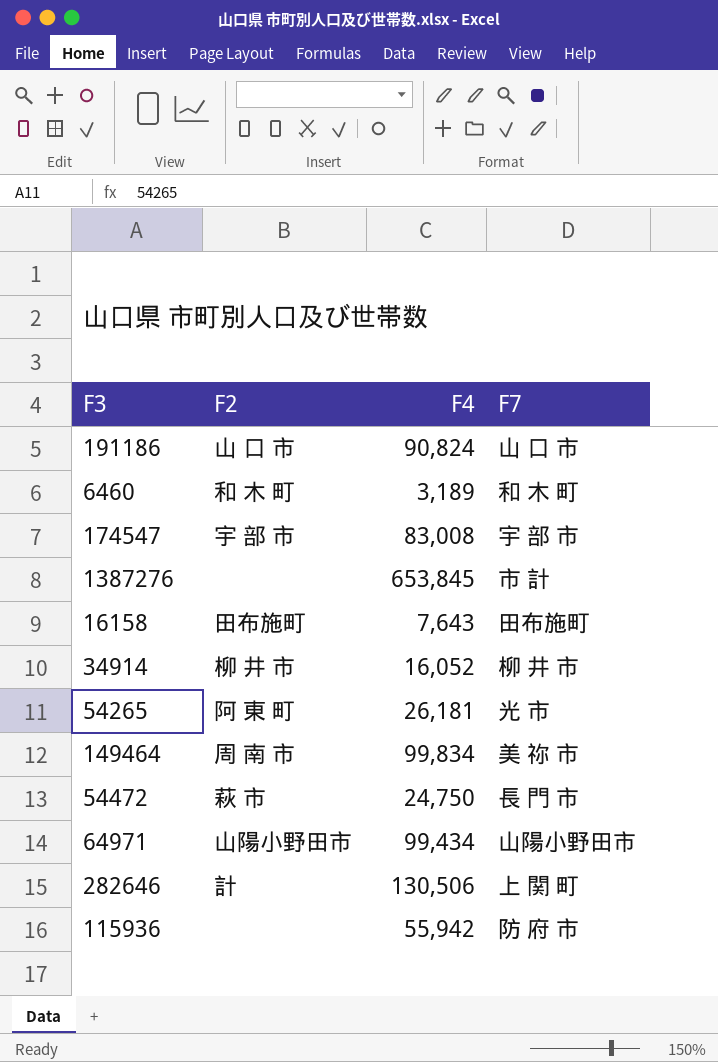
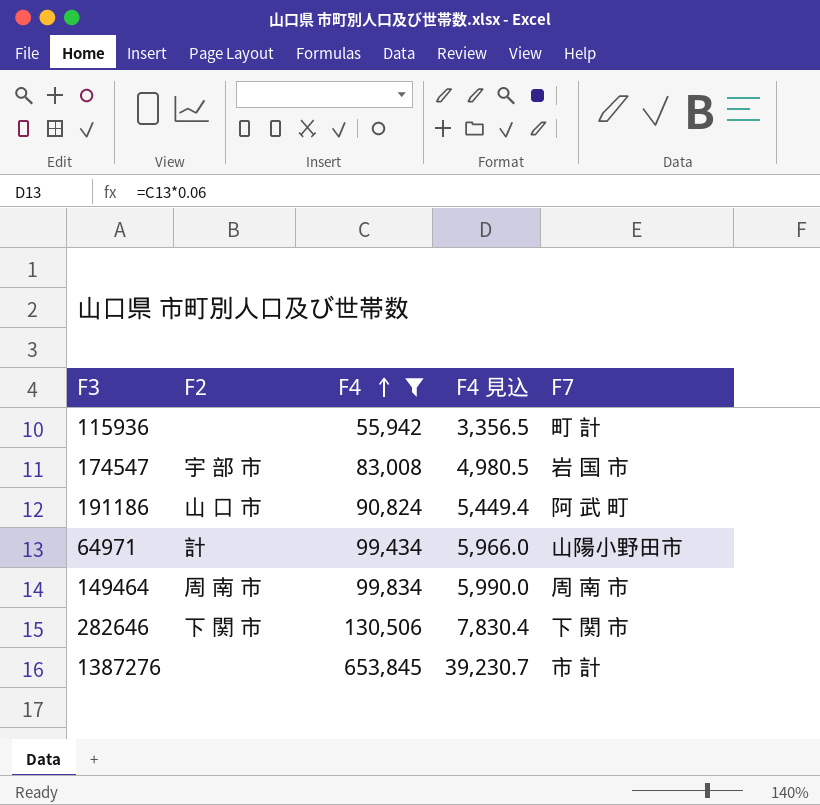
filter: none -> F4 >= 55,942
row order: none -> F4 ascending
column F4 見込 | formula: none -> [F4] * 0.06
115936 | F7: 防 府 市 -> 町 計
174547 | F7: 宇 部 市 -> 岩 国 市
191186 | F7: 山 口 市 -> 阿 武 町
64971 | F2: 山陽小野田市 -> 計
149464 | F7: 美 祢 市 -> 周 南 市
282646 | F2: 計 -> 下 関 市
282646 | F7: 上 関 町 -> 下 関 市

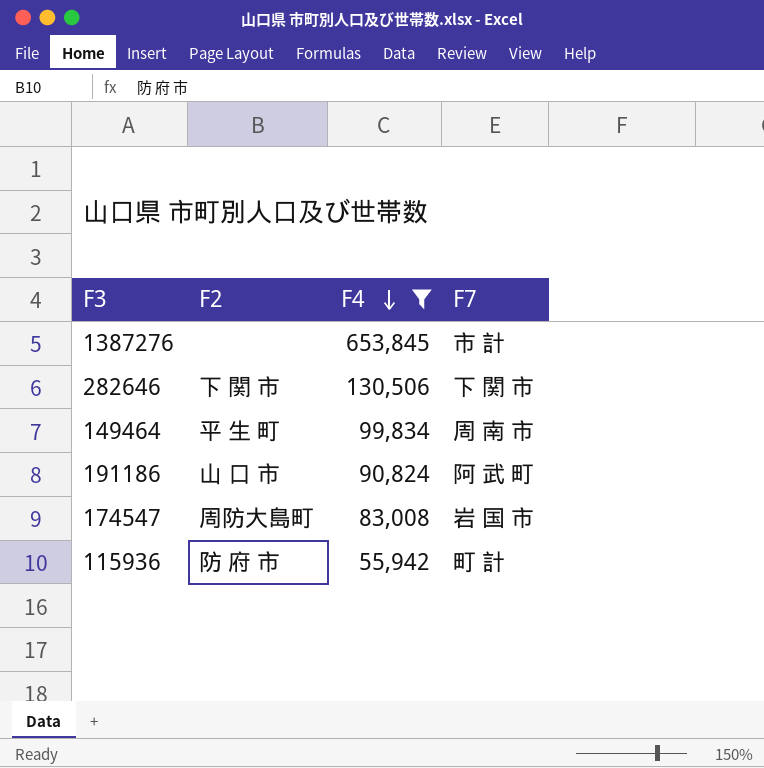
row order: F4 ascending -> F4 descending
column F4 見込 | formula: [F4] * 0.06 -> none
row 64971: 計 | 99,434 | 5,966.0 | 山陽小野田市 -> none
149464 | F2: 周 南 市 -> 平 生 町
174547 | F2: 宇 部 市 -> 周防大島町
115936 | F2: none -> 防 府 市

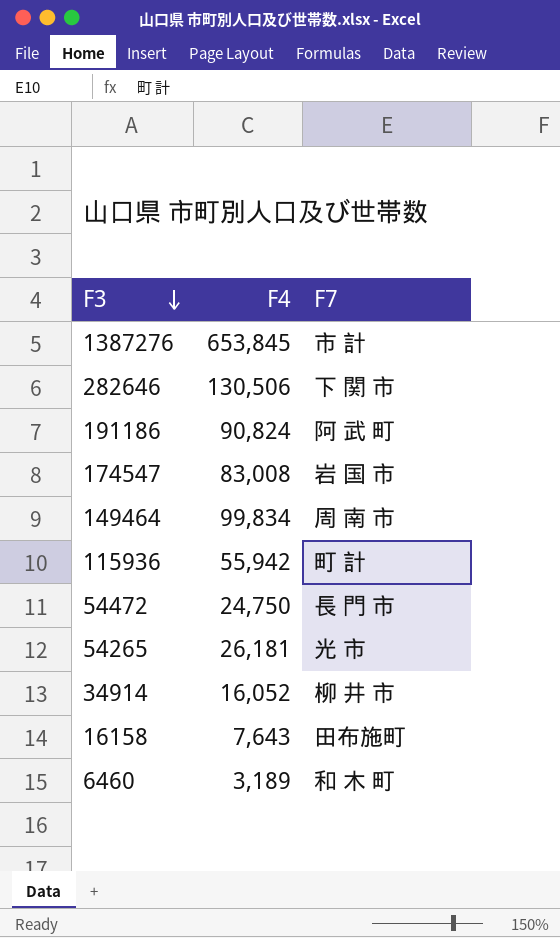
filter: F4 >= 55,942 -> none
row order: F4 descending -> F3 descending
column F2 | position: 2 -> none

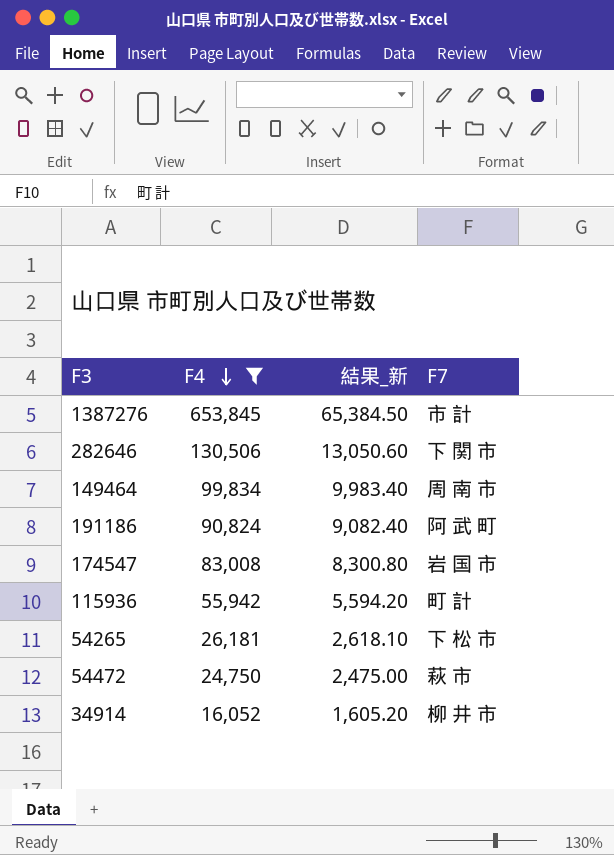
filter: none -> F4 >= 16,052
row order: F3 descending -> F4 descending
column 結果_新 | formula: none -> [F4] * 0.1
54265 | F7: 光 市 -> 下 松 市
54472 | F7: 長 門 市 -> 萩 市

